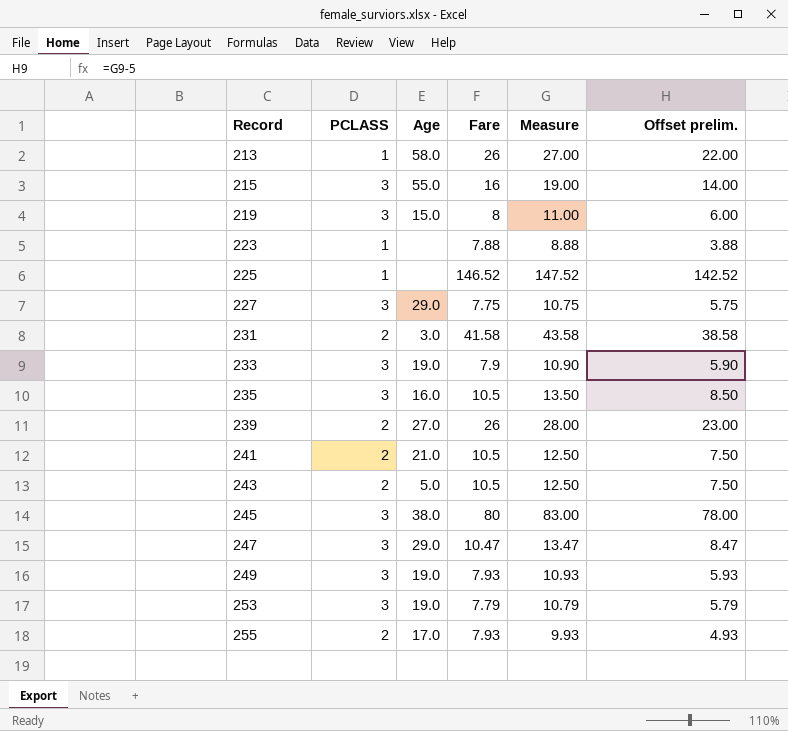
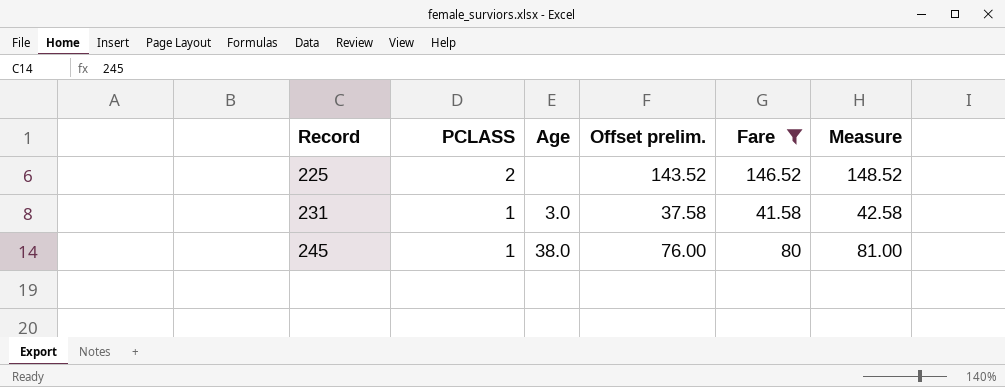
filter: none -> Fare >= 41.58
column Offset prelim. | position: 6 -> 4
225 | PCLASS: 1 -> 2
225 | Offset prelim.: 142.52 -> 143.52
225 | Measure: 147.52 -> 148.52
231 | PCLASS: 2 -> 1
231 | Offset prelim.: 38.58 -> 37.58
231 | Measure: 43.58 -> 42.58
245 | PCLASS: 3 -> 1
245 | Offset prelim.: 78.00 -> 76.00
245 | Measure: 83.00 -> 81.00

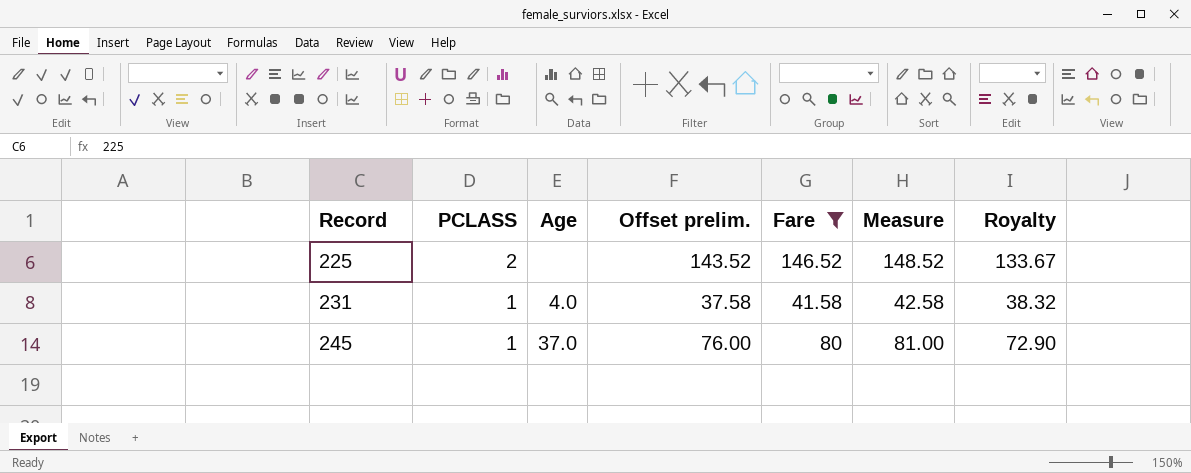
column Royalty | formula: none -> [Measure] * 0.9
231 | Age: 3.0 -> 4.0
245 | Age: 38.0 -> 37.0

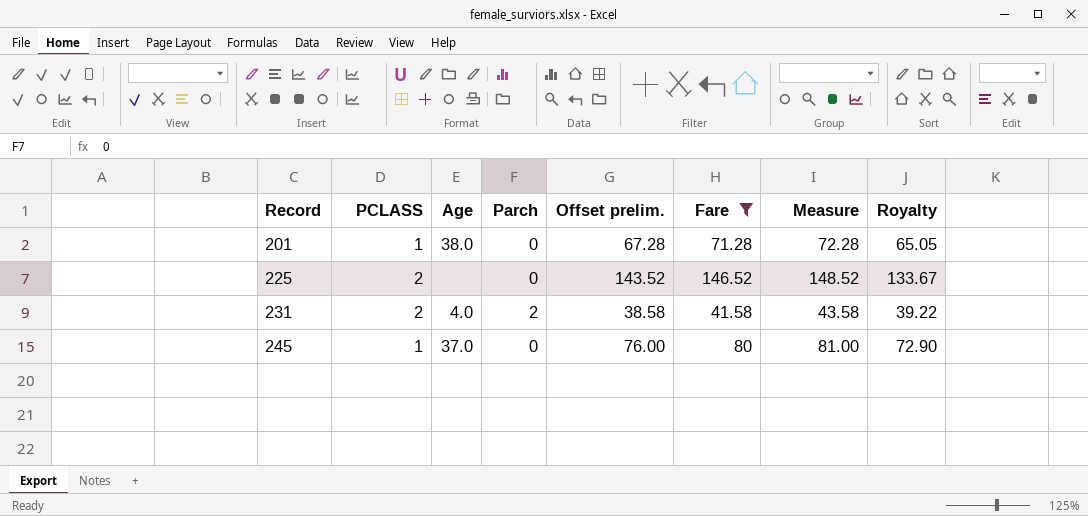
column Parch | position: none -> 4
row 201: none -> 1 | 38.0 | 0 | 67.28 | 71.28 | 72.28 | 65.05
231 | PCLASS: 1 -> 2
231 | Offset prelim.: 37.58 -> 38.58
231 | Measure: 42.58 -> 43.58
231 | Royalty: 38.32 -> 39.22

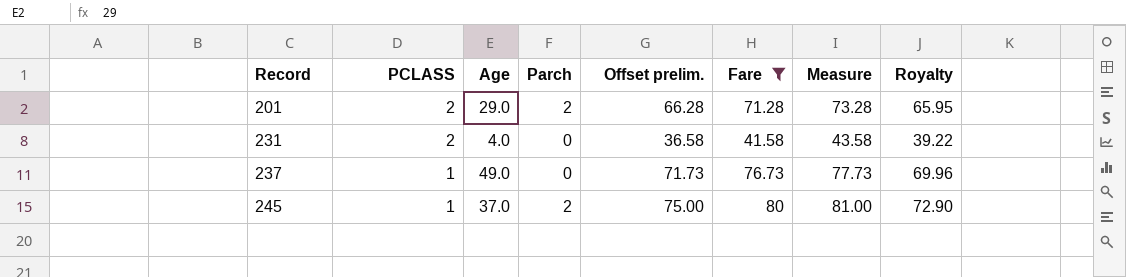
column Offset prelim. | formula: [Measure] - 5 -> [Fare] - 5
row 225: 2 | none | 0 | 143.52 | 146.52 | 148.52 | 133.67 -> none
201 | PCLASS: 1 -> 2
201 | Age: 38.0 -> 29.0
201 | Parch: 0 -> 2
201 | Measure: 72.28 -> 73.28
201 | Royalty: 65.05 -> 65.95
231 | Parch: 2 -> 0
row 237: none -> 1 | 49.0 | 0 | 71.73 | 76.73 | 77.73 | 69.96
245 | Parch: 0 -> 2

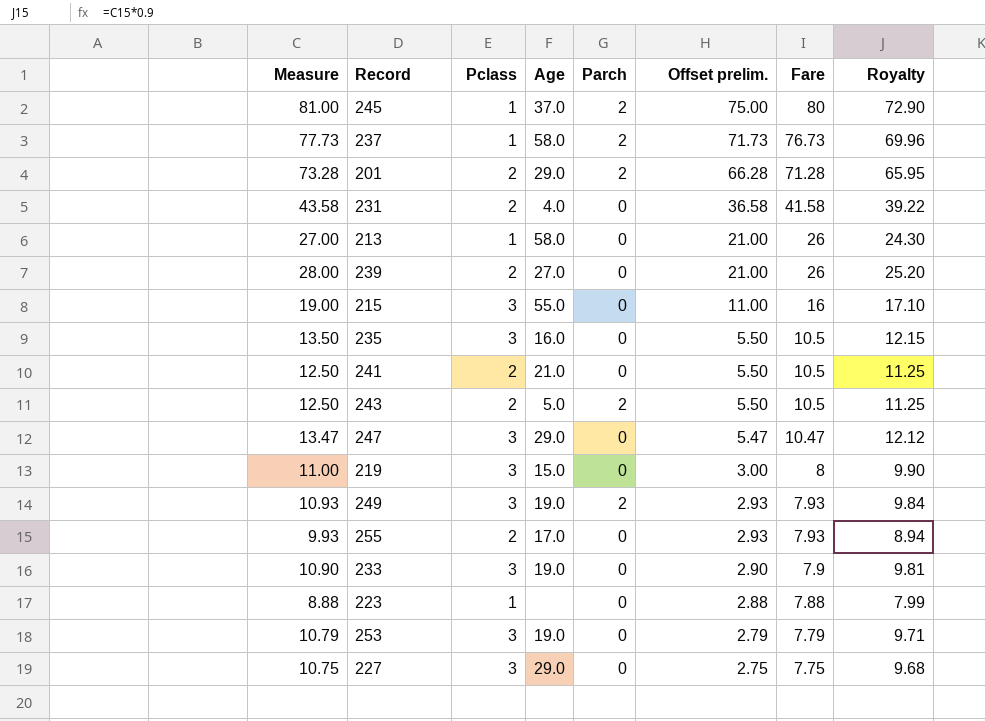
filter: Fare >= 41.58 -> none
row order: Record ascending -> Offset prelim. descending
column Measure | position: 7 -> 1
column name: PCLASS -> Pclass
237 | Age: 49.0 -> 58.0
237 | Parch: 0 -> 2

